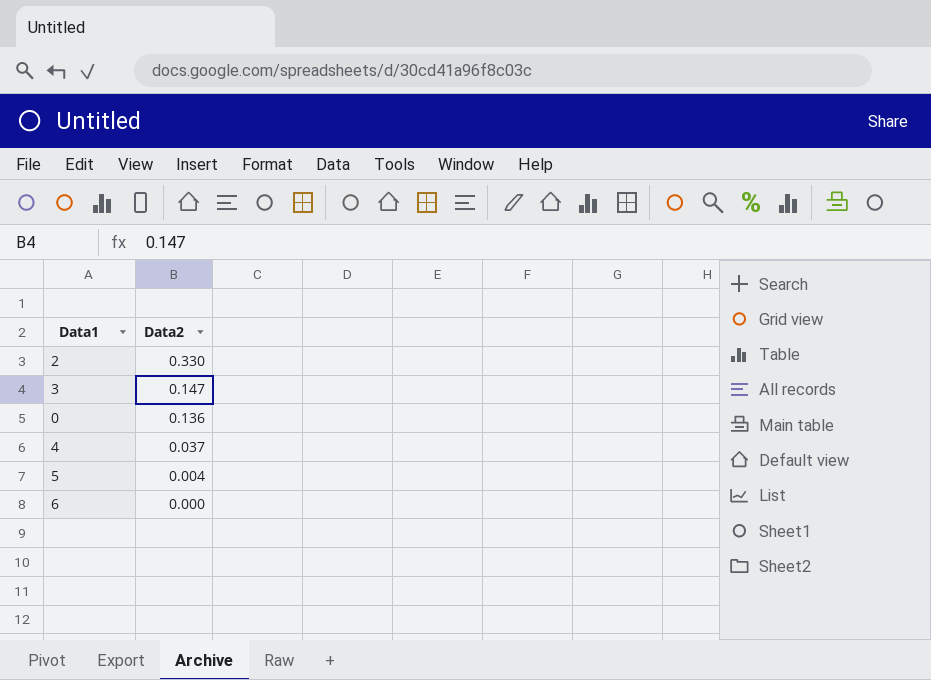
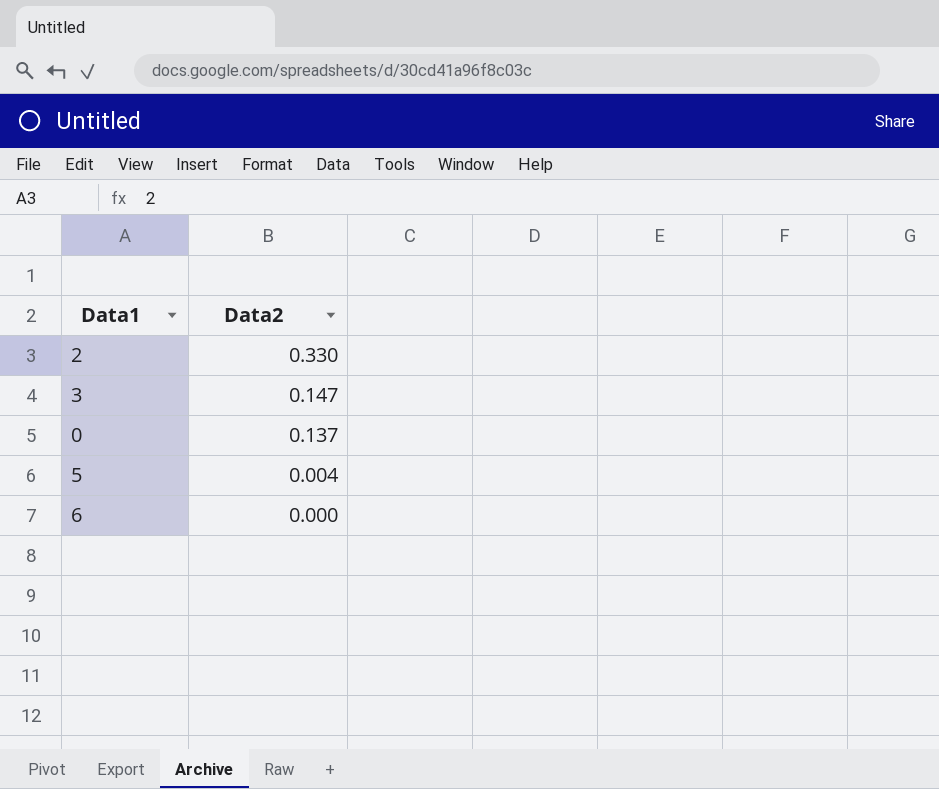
row 4: 0.037 -> none
0 | Data2: 0.136 -> 0.137

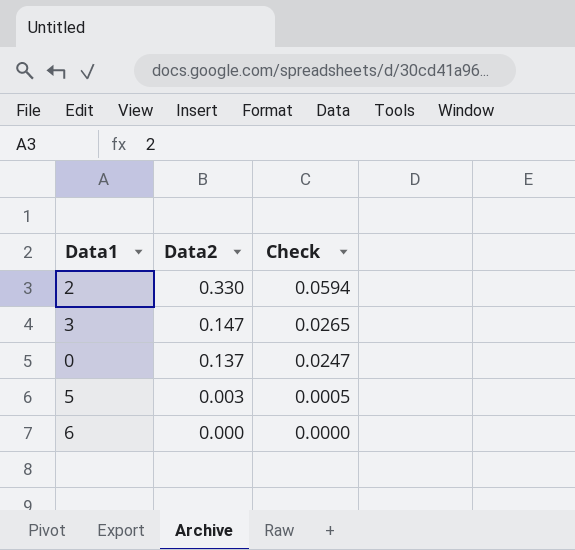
column Check | formula: none -> [Data2] * 0.18
5 | Data2: 0.004 -> 0.003

